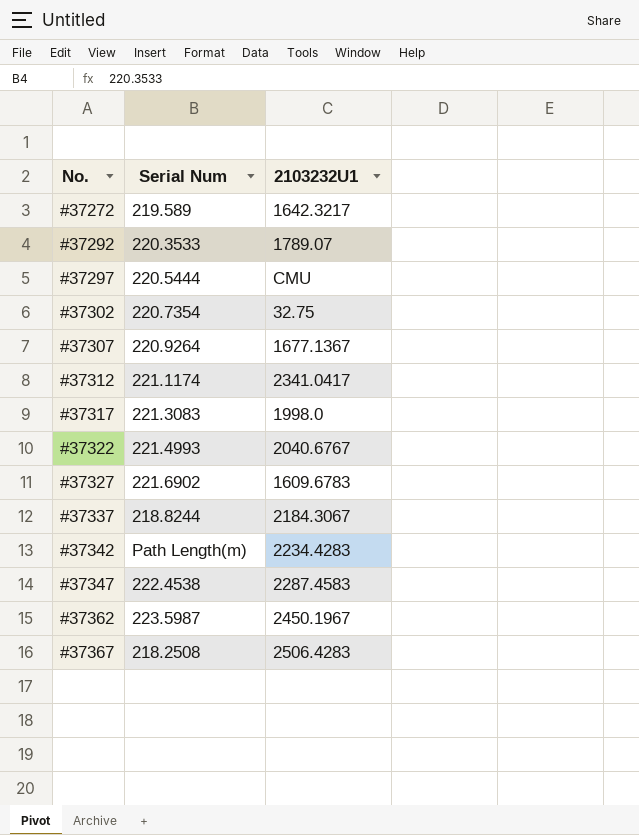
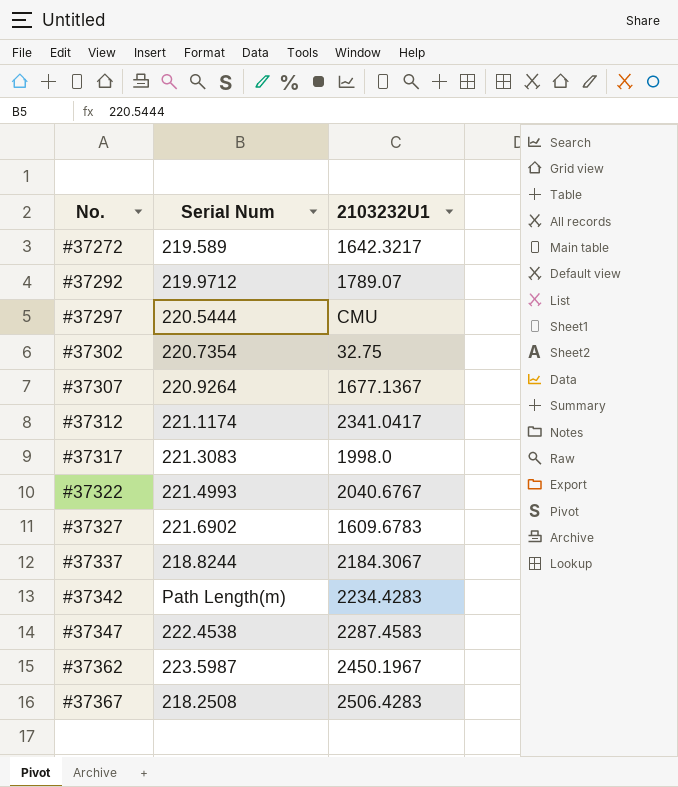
#37292 | Serial Num: 220.3533 -> 219.9712

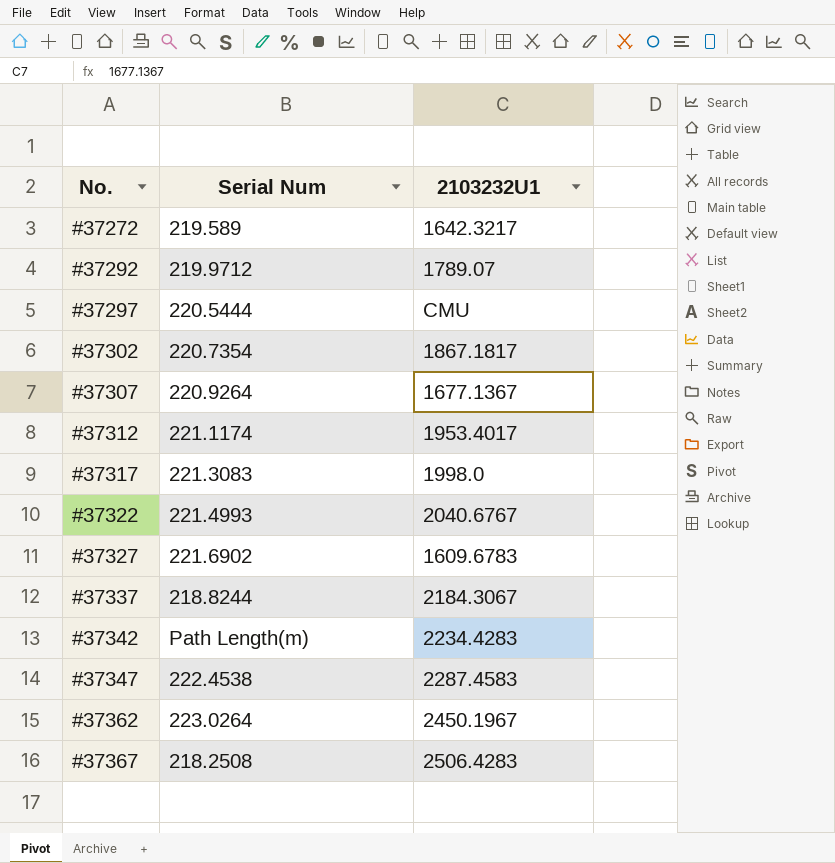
#37302 | 2103232U1: 32.75 -> 1867.1817
#37312 | 2103232U1: 2341.0417 -> 1953.4017
#37362 | Serial Num: 223.5987 -> 223.0264

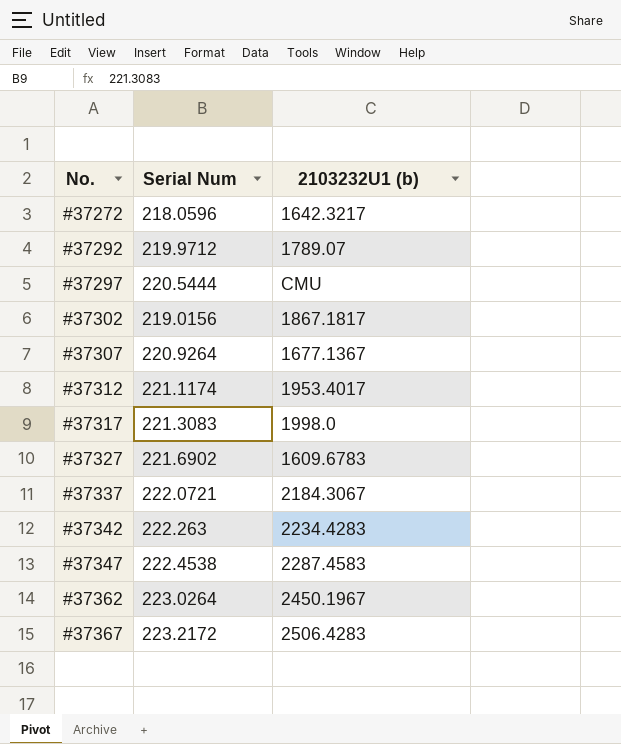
column name: 2103232U1 -> 2103232U1 (b)
row #37322: 221.4993 | 2040.6767 -> none
#37272 | Serial Num: 219.589 -> 218.0596
#37302 | Serial Num: 220.7354 -> 219.0156
#37337 | Serial Num: 218.8244 -> 222.0721
#37342 | Serial Num: Path Length(m) -> 222.263
#37367 | Serial Num: 218.2508 -> 223.2172

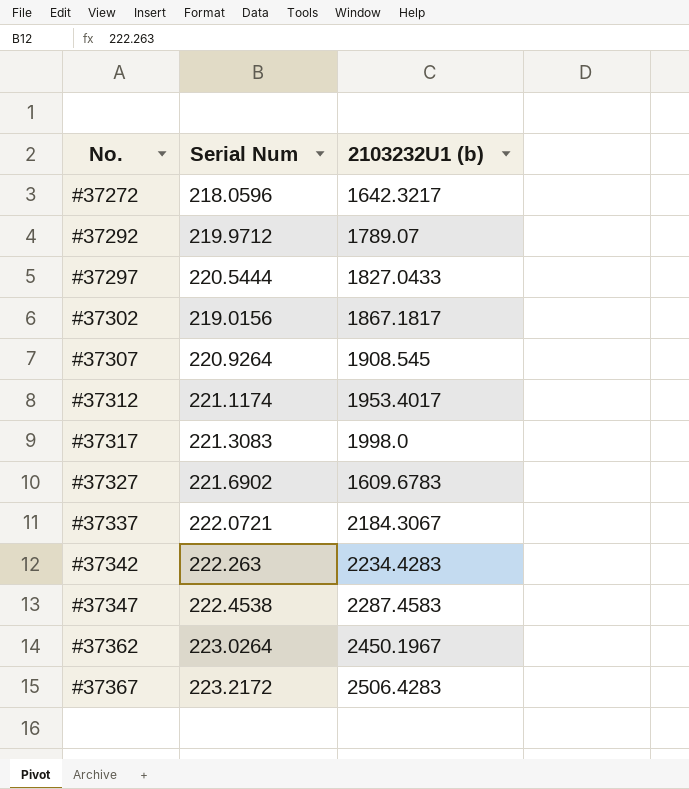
#37297 | 2103232U1 (b): CMU -> 1827.0433
#37307 | 2103232U1 (b): 1677.1367 -> 1908.545

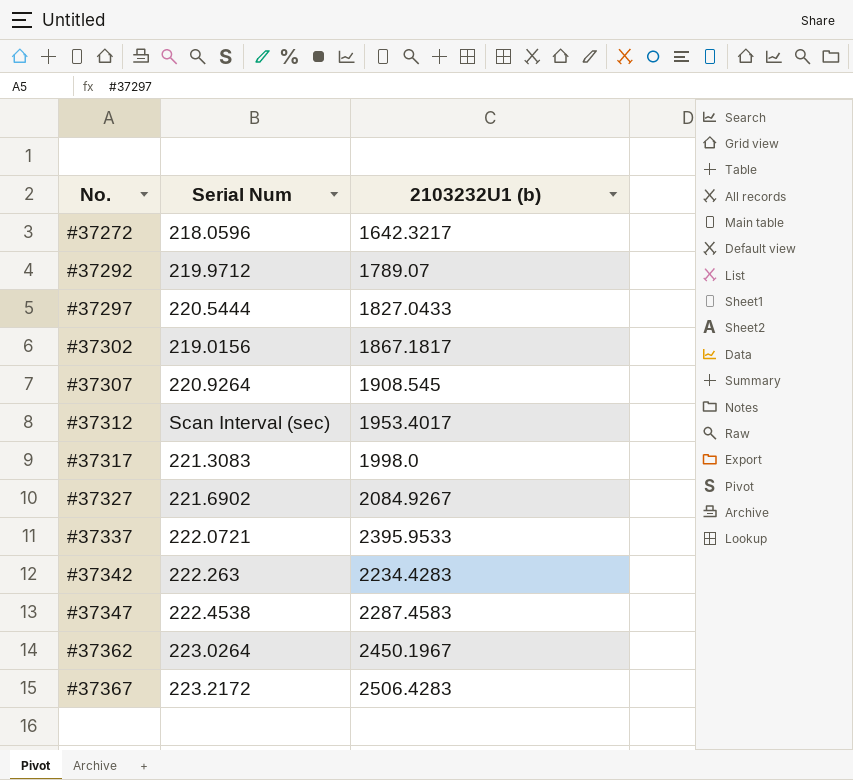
#37312 | Serial Num: 221.1174 -> Scan Interval (sec)
#37327 | 2103232U1 (b): 1609.6783 -> 2084.9267
#37337 | 2103232U1 (b): 2184.3067 -> 2395.9533

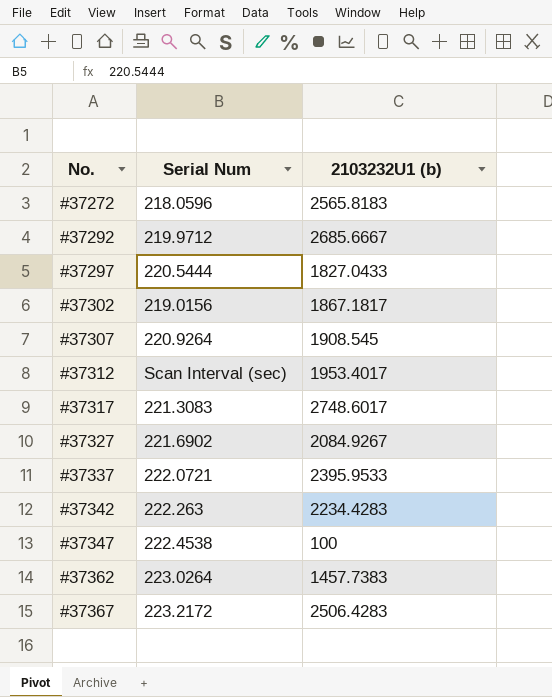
#37272 | 2103232U1 (b): 1642.3217 -> 2565.8183
#37292 | 2103232U1 (b): 1789.07 -> 2685.6667
#37317 | 2103232U1 (b): 1998.0 -> 2748.6017
#37347 | 2103232U1 (b): 2287.4583 -> 100
#37362 | 2103232U1 (b): 2450.1967 -> 1457.7383

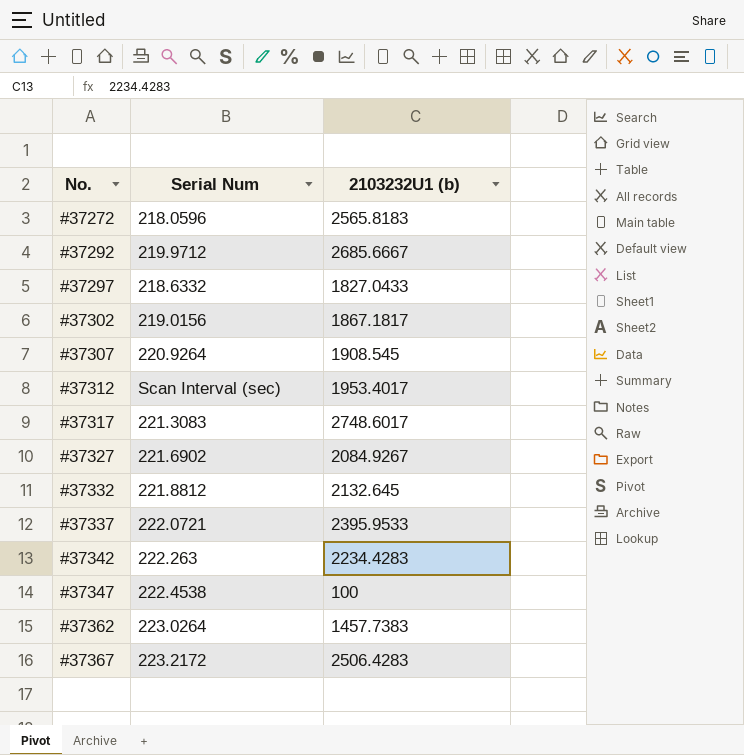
#37297 | Serial Num: 220.5444 -> 218.6332
row #37332: none -> 221.8812 | 2132.645

